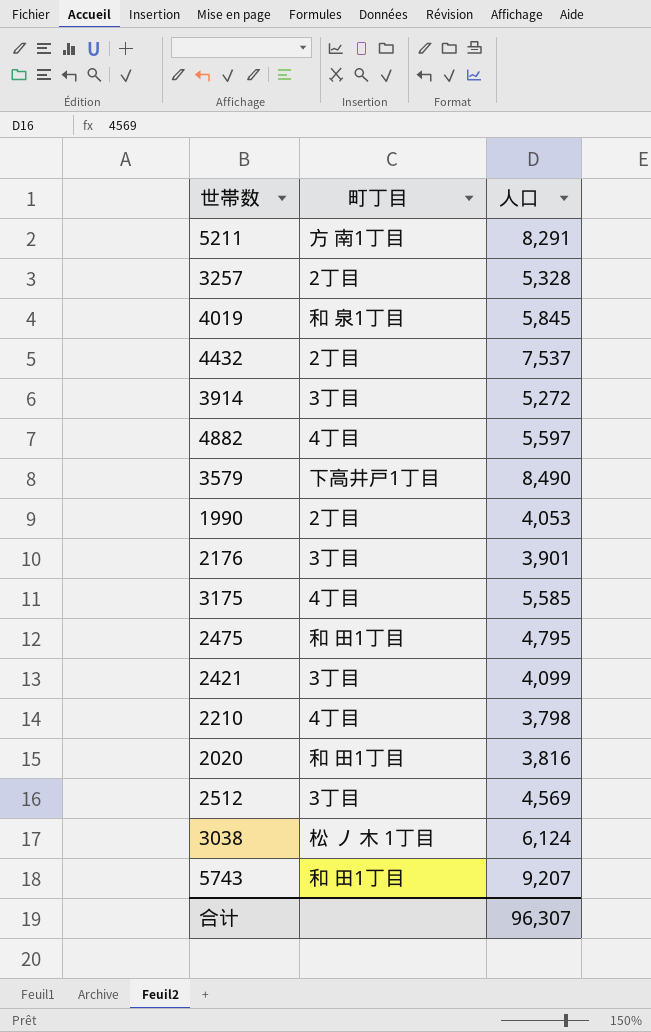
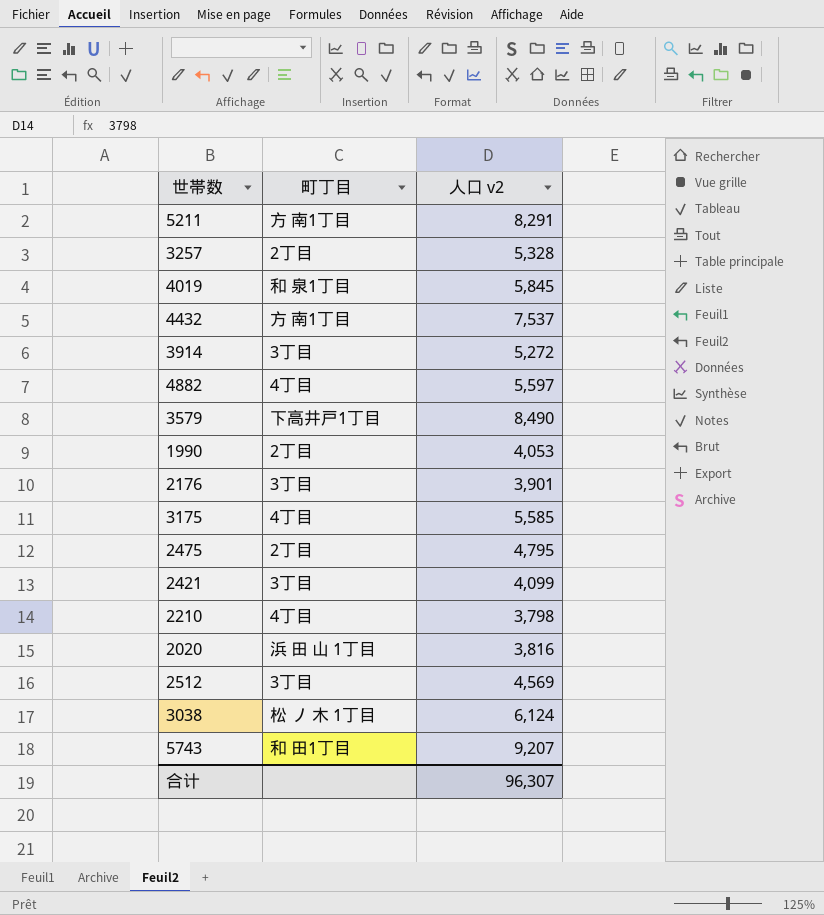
column name: 人口 -> 人口 v2
4432 | 町丁目: 2丁目 -> 方 南1丁目
2475 | 町丁目: 和 田1丁目 -> 2丁目
2020 | 町丁目: 和 田1丁目 -> 浜 田 山 1丁目

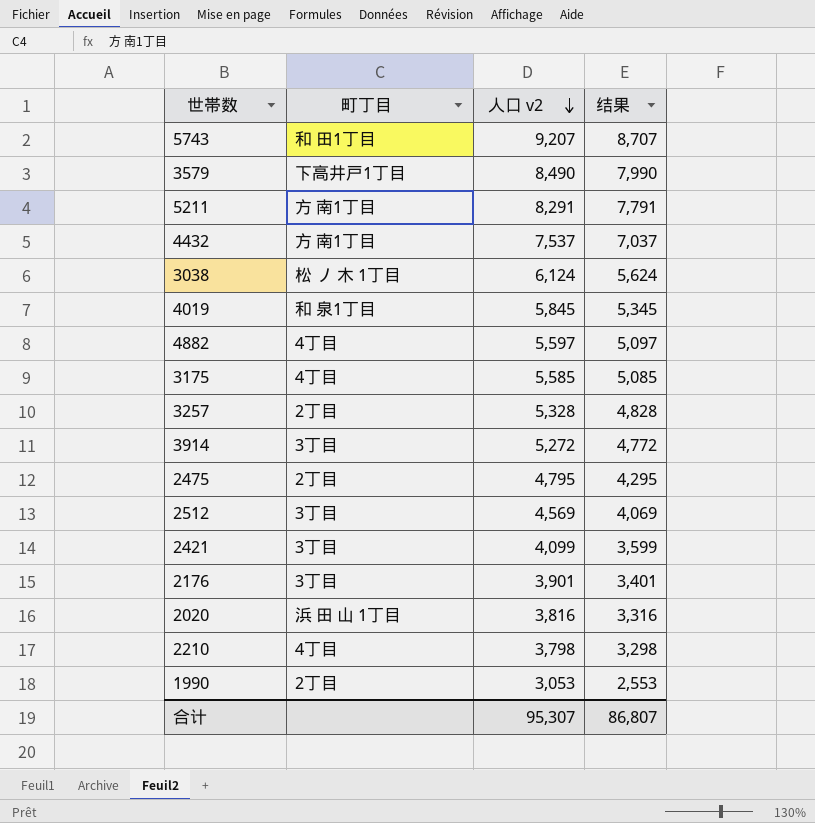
row order: none -> 人口 v2 descending
column 结果 | formula: none -> [人口 v2] - 500
1990 | 人口 v2: 4,053 -> 3,053
合计 | 人口 v2: 96,307 -> 95,307

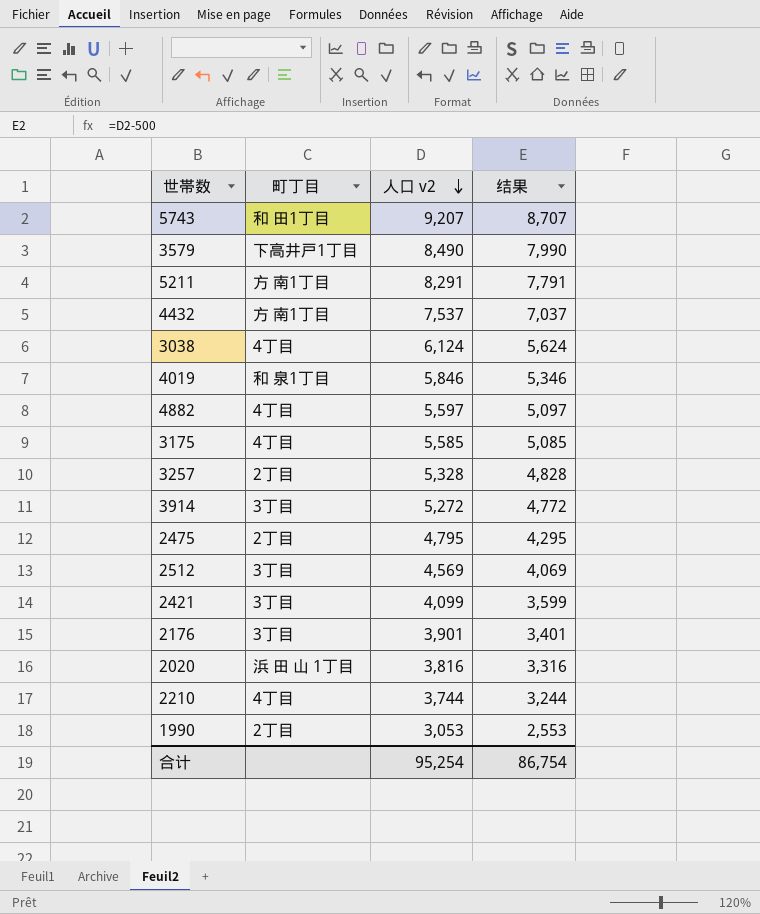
3038 | 町丁目: 松 ノ 木 1丁目 -> 4丁目
4019 | 人口 v2: 5,845 -> 5,846
4019 | 结果: 5,345 -> 5,346
2210 | 人口 v2: 3,798 -> 3,744
2210 | 结果: 3,298 -> 3,244
合计 | 人口 v2: 95,307 -> 95,254
合计 | 结果: 86,807 -> 86,754

